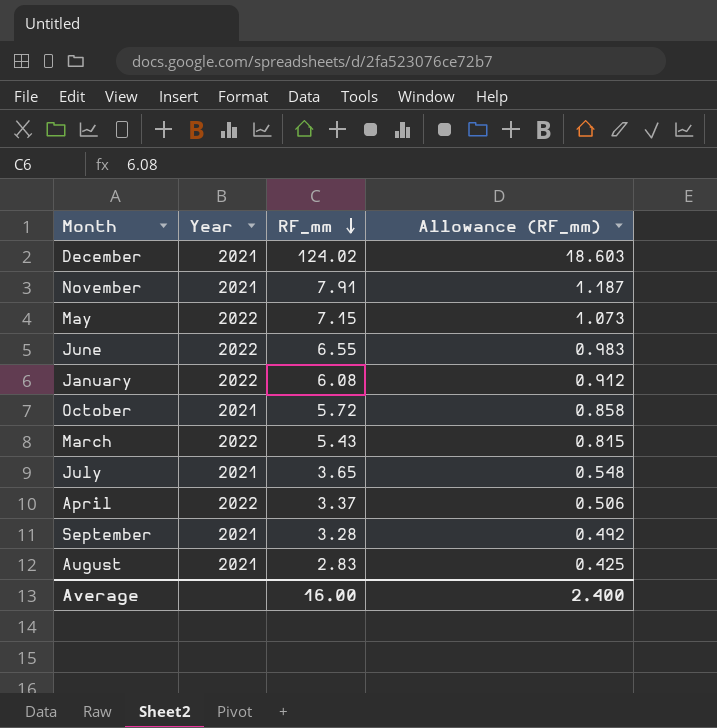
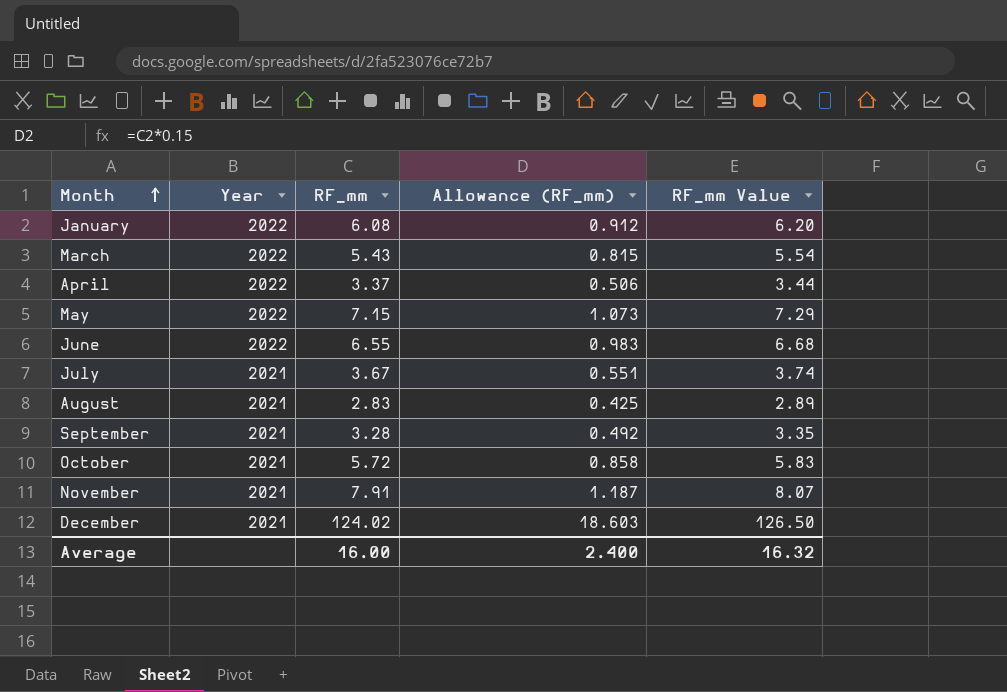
row order: RF_mm descending -> Month ascending
column RF_mm Value | formula: none -> [RF_mm] * 1.02
July | RF_mm: 3.65 -> 3.67
July | Allowance (RF_mm): 0.548 -> 0.551

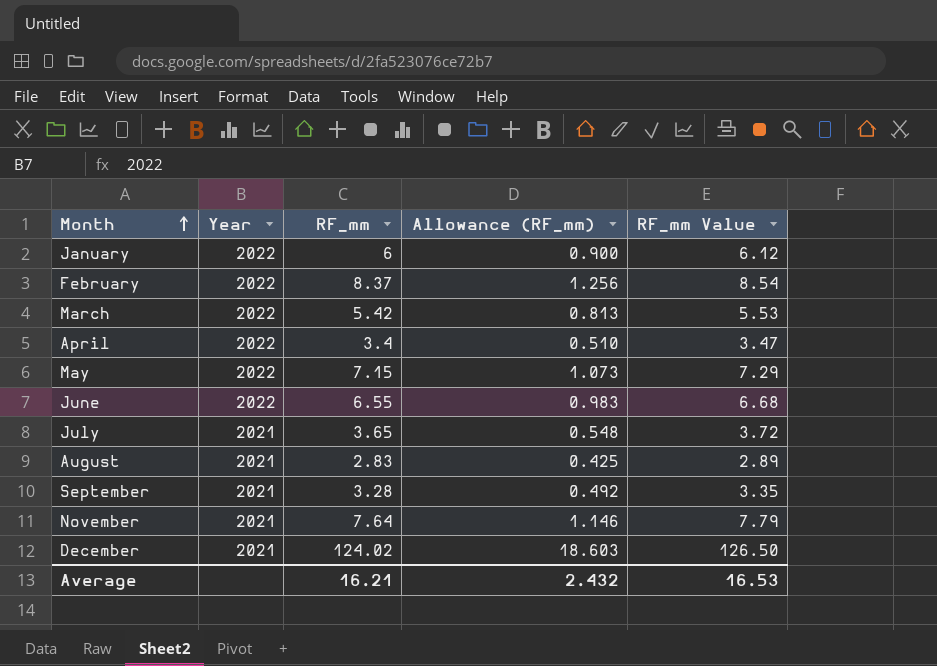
row October: 2021 | 5.72 | 0.858 | 5.83 -> none
January | RF_mm: 6.08 -> 6
January | Allowance (RF_mm): 0.912 -> 0.900
January | RF_mm Value: 6.20 -> 6.12
row February: none -> 2022 | 8.37 | 1.256 | 8.54
March | RF_mm: 5.43 -> 5.42
March | Allowance (RF_mm): 0.815 -> 0.813
March | RF_mm Value: 5.54 -> 5.53
April | RF_mm: 3.37 -> 3.4
April | Allowance (RF_mm): 0.506 -> 0.510
April | RF_mm Value: 3.44 -> 3.47
July | RF_mm: 3.67 -> 3.65
July | Allowance (RF_mm): 0.551 -> 0.548
July | RF_mm Value: 3.74 -> 3.72
November | RF_mm: 7.91 -> 7.64
November | Allowance (RF_mm): 1.187 -> 1.146
November | RF_mm Value: 8.07 -> 7.79
Average | RF_mm: 16.00 -> 16.21
Average | Allowance (RF_mm): 2.400 -> 2.432
Average | RF_mm Value: 16.32 -> 16.53

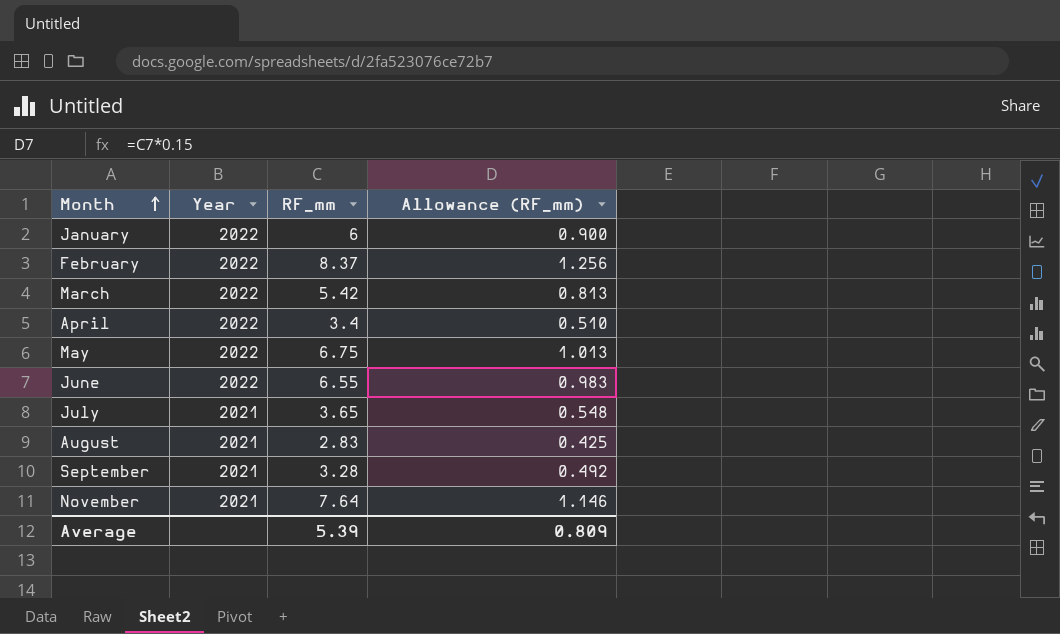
column RF_mm Value | formula: [RF_mm] * 1.02 -> none
row December: 2021 | 124.02 | 18.603 | 126.50 -> none
May | RF_mm: 7.15 -> 6.75
May | Allowance (RF_mm): 1.073 -> 1.013
Average | RF_mm: 16.21 -> 5.39
Average | Allowance (RF_mm): 2.432 -> 0.809

